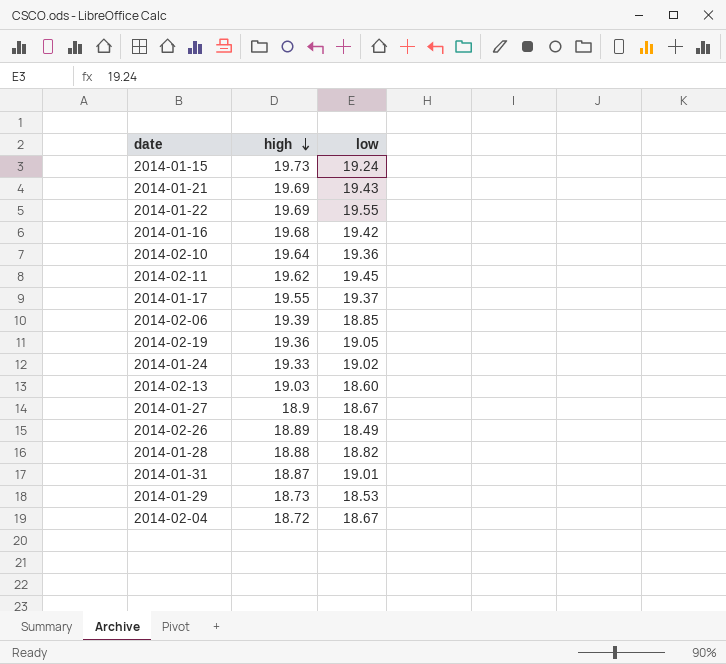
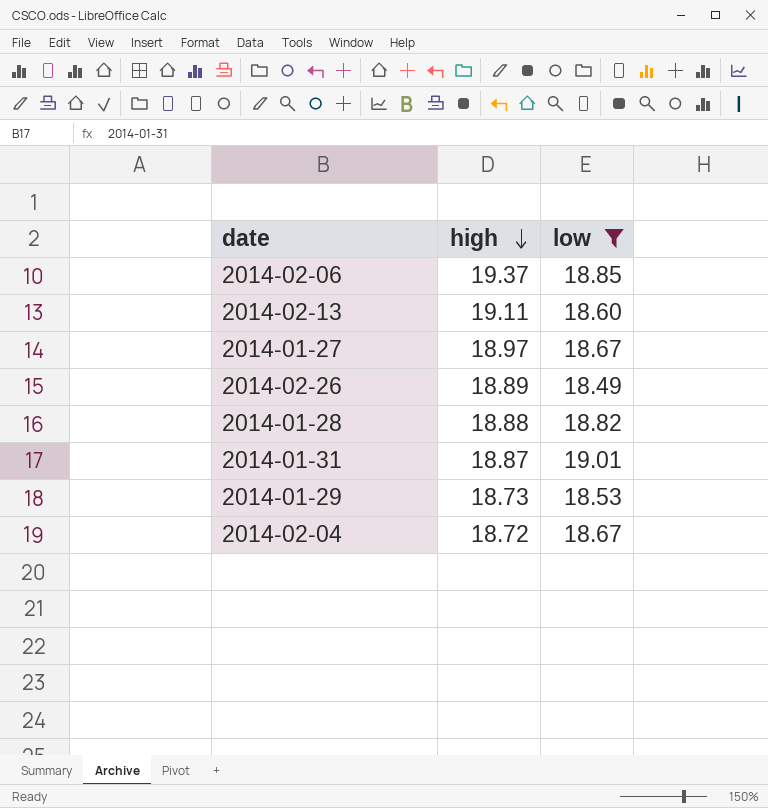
filter: none -> low <= 19.01
2014-02-06 | high: 19.39 -> 19.37
2014-02-13 | high: 19.03 -> 19.11
2014-01-27 | high: 18.9 -> 18.97

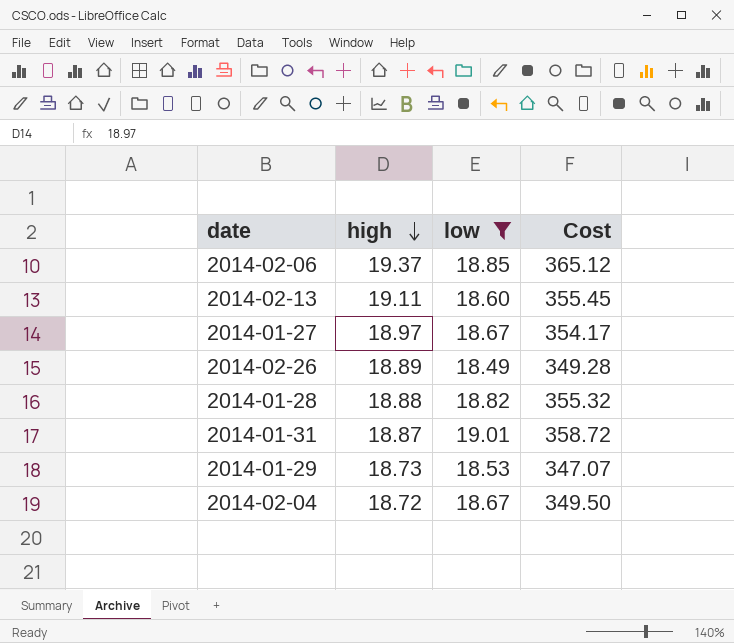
column Cost | formula: none -> [high] * [low]

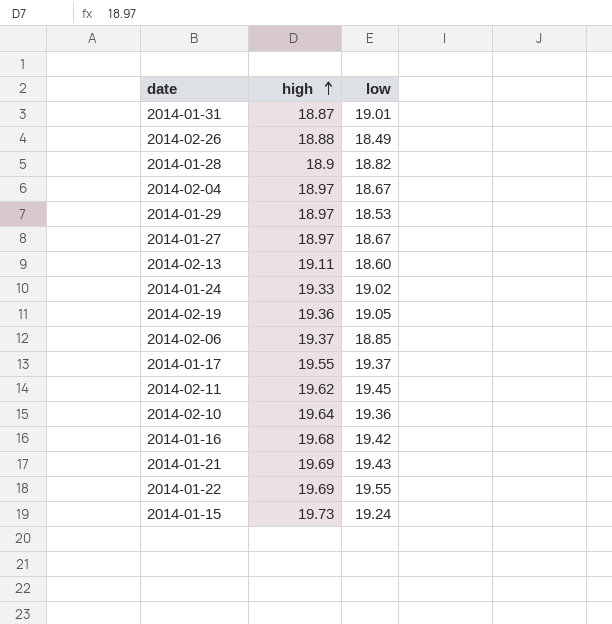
filter: low <= 19.01 -> none
row order: high descending -> high ascending
column Cost | formula: [high] * [low] -> none
2014-02-26 | high: 18.89 -> 18.88
2014-01-28 | high: 18.88 -> 18.9
2014-02-04 | high: 18.72 -> 18.97
2014-01-29 | high: 18.73 -> 18.97

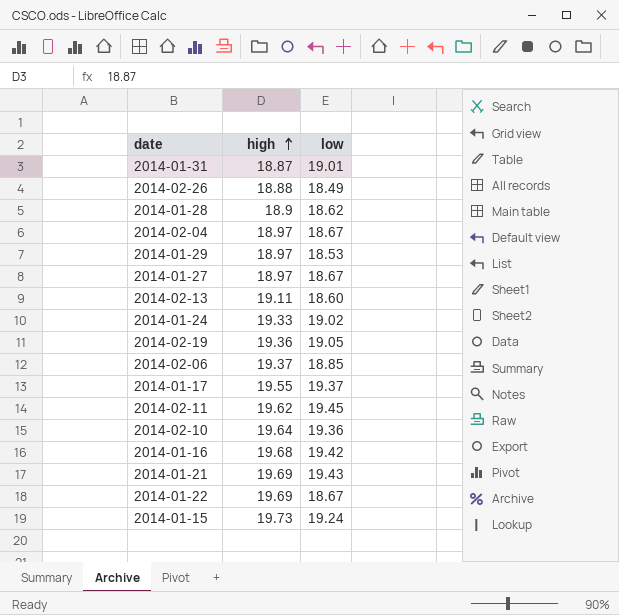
2014-01-28 | low: 18.82 -> 18.62
2014-01-22 | low: 19.55 -> 18.67

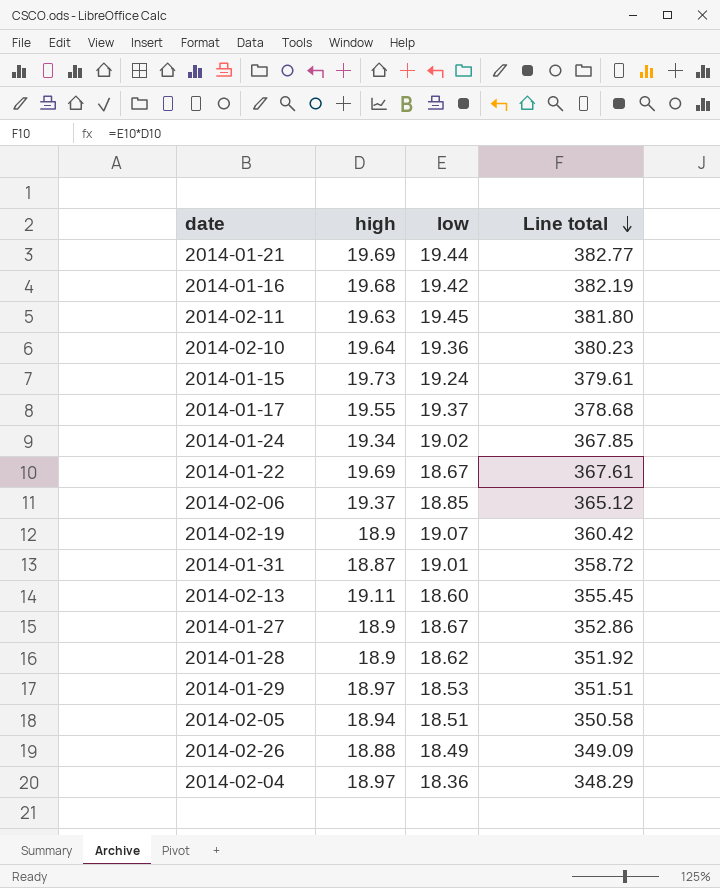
row order: high ascending -> Line total descending
column Line total | formula: none -> [high] * [low]
2014-01-21 | low: 19.43 -> 19.44
2014-02-11 | high: 19.62 -> 19.63
2014-01-24 | high: 19.33 -> 19.34
2014-02-19 | high: 19.36 -> 18.9
2014-02-19 | low: 19.05 -> 19.07
2014-01-27 | high: 18.97 -> 18.9
row 2014-02-05: none -> 18.94 | 18.51 | 350.58
2014-02-04 | low: 18.67 -> 18.36

